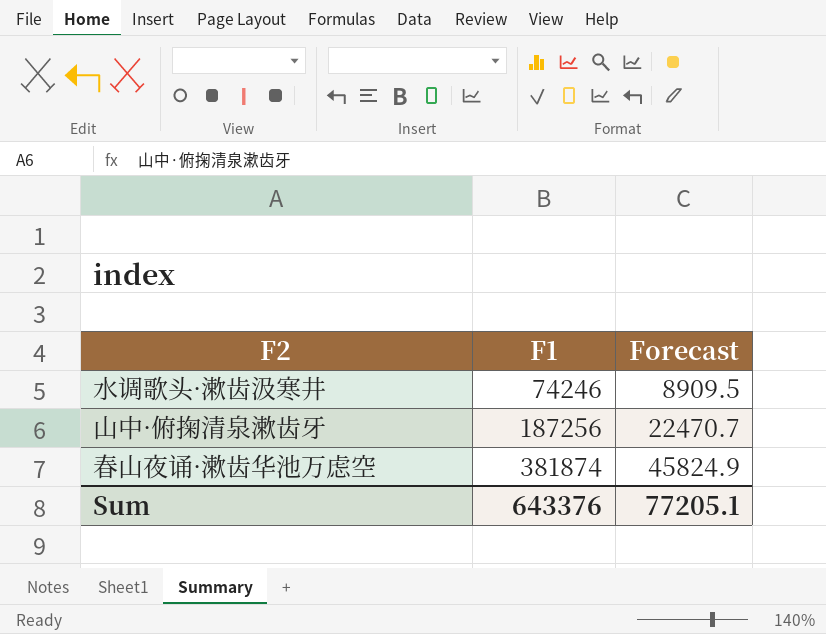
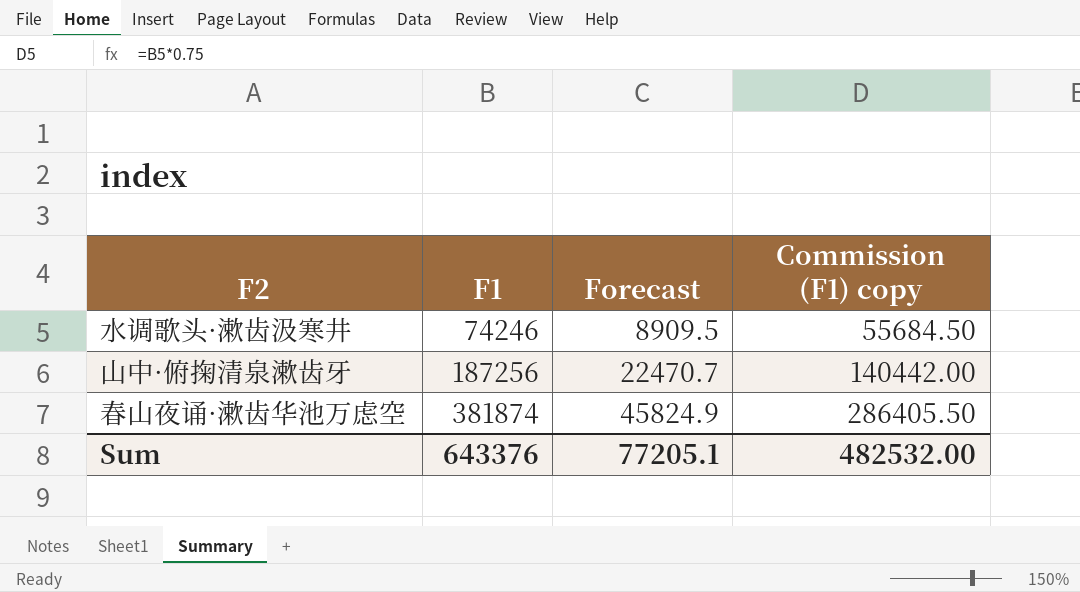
column Commission (F1) copy | formula: none -> [F1] * 0.75

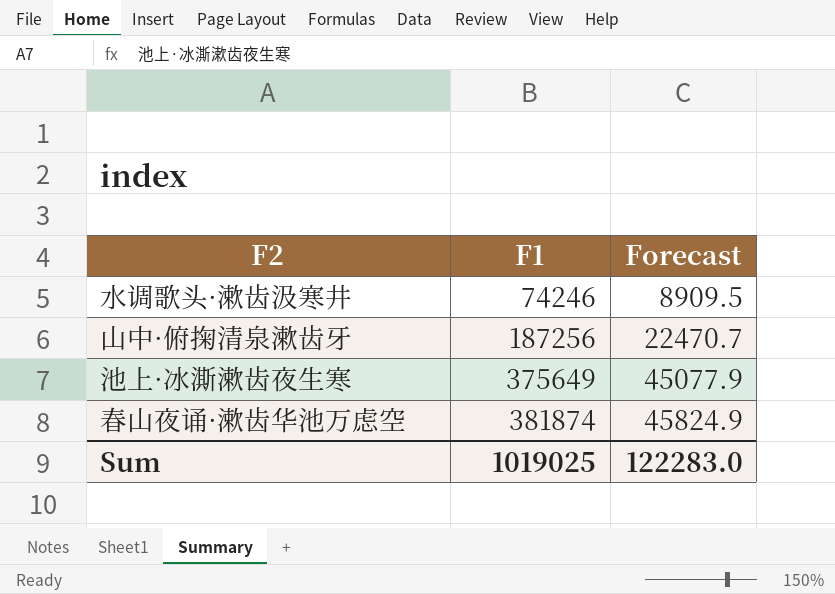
column Commission (F1) copy | formula: [F1] * 0.75 -> none
row 池上·冰澌漱齿夜生寒: none -> 375649 | 45077.9
Sum | F1: 643376 -> 1019025
Sum | Forecast: 77205.1 -> 122283.0

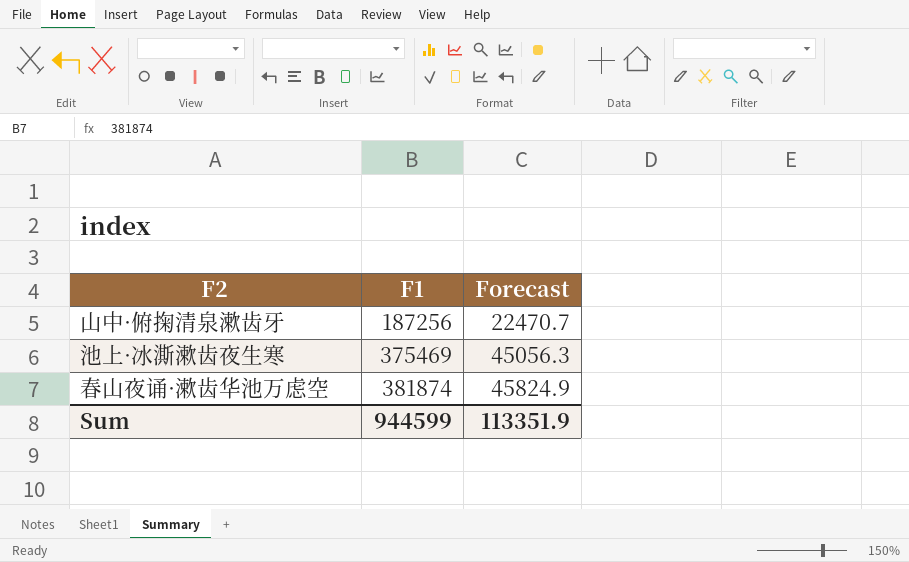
row 水调歌头·漱齿汲寒井: 74246 | 8909.5 -> none
池上·冰澌漱齿夜生寒 | F1: 375649 -> 375469
池上·冰澌漱齿夜生寒 | Forecast: 45077.9 -> 45056.3
Sum | F1: 1019025 -> 944599
Sum | Forecast: 122283.0 -> 113351.9

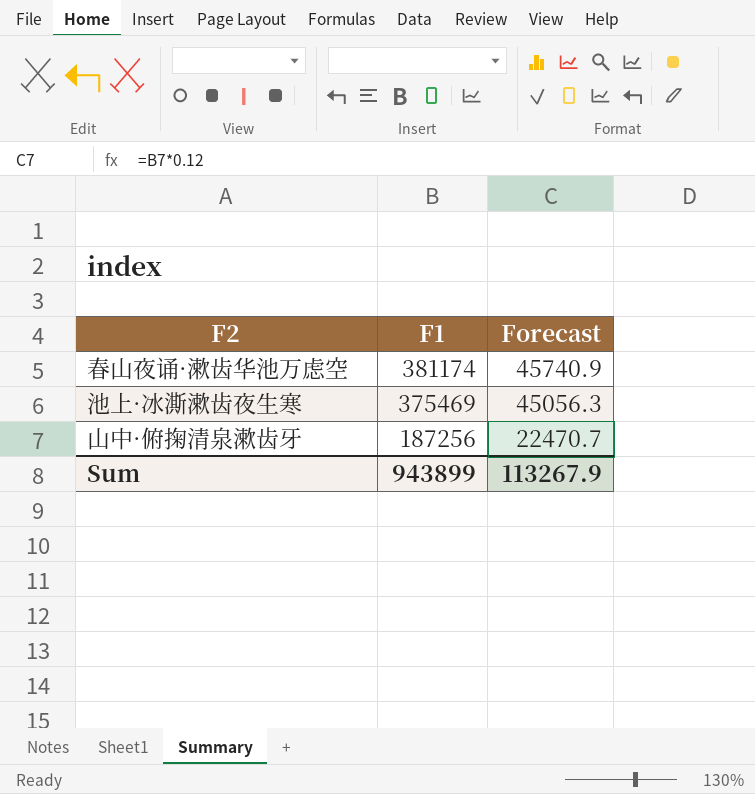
row order: F1 ascending -> F1 descending
春山夜诵·漱齿华池万虑空 | F1: 381874 -> 381174
春山夜诵·漱齿华池万虑空 | Forecast: 45824.9 -> 45740.9
Sum | F1: 944599 -> 943899
Sum | Forecast: 113351.9 -> 113267.9

